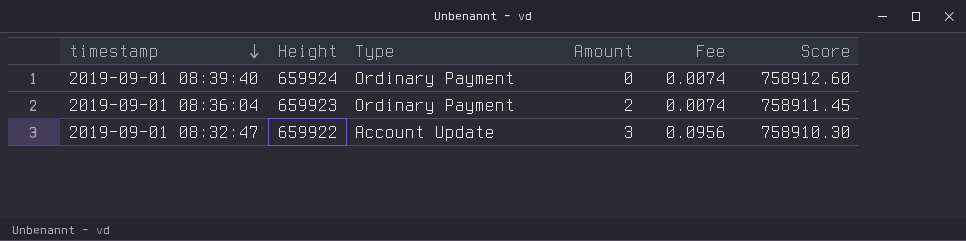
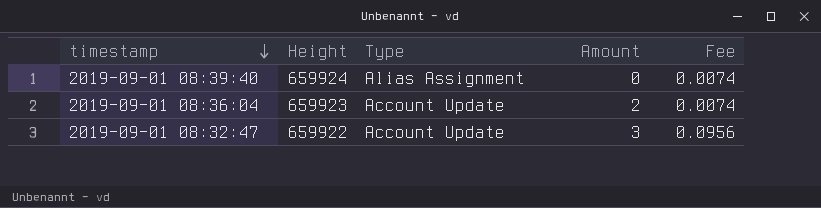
column Score | formula: [Height] * 1.15 -> none
2019-09-01 08:39:40 | Type: Ordinary Payment -> Alias Assignment
2019-09-01 08:36:04 | Type: Ordinary Payment -> Account Update

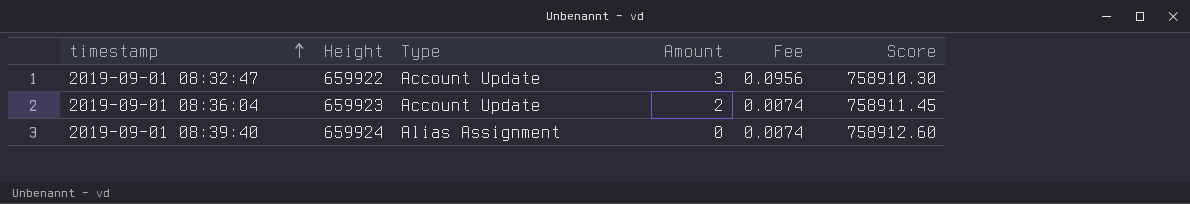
row order: timestamp descending -> timestamp ascending
column Score | formula: none -> [Height] * 1.15

